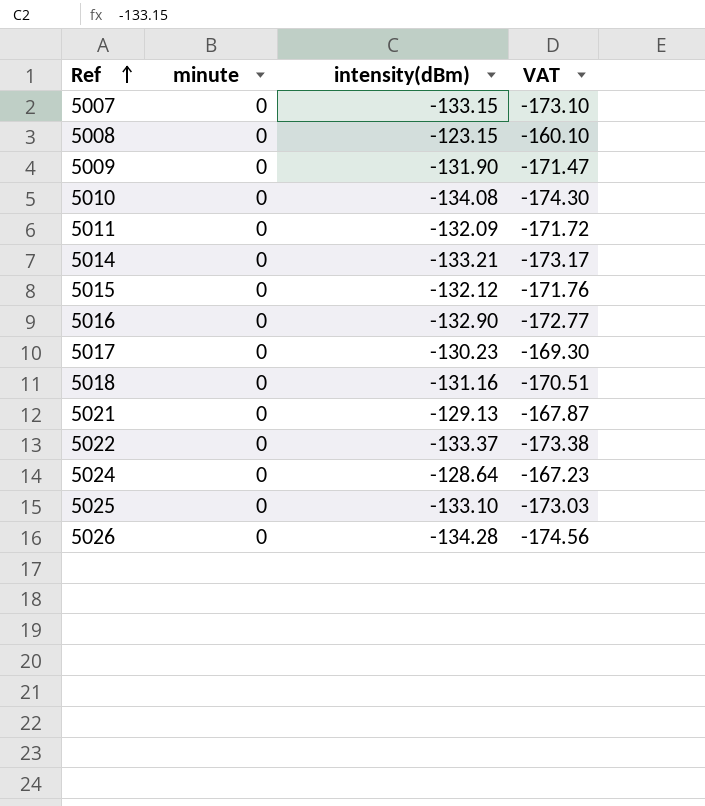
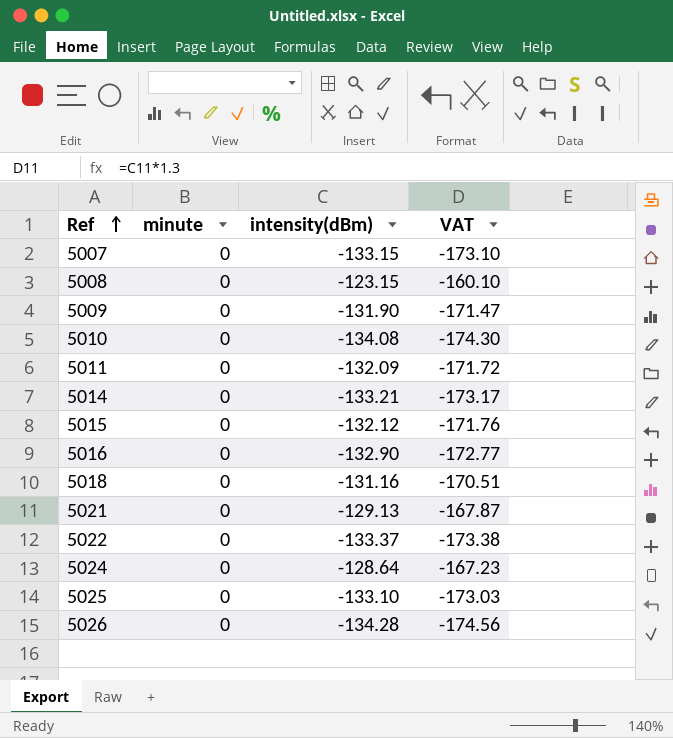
row 5017: 0 | -130.23 | -169.30 -> none

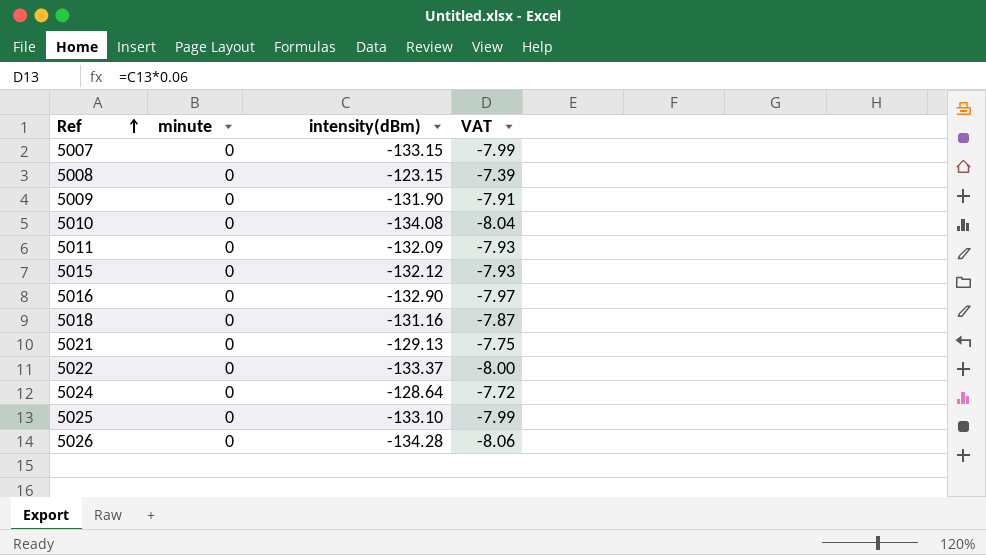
column VAT | formula: [intensity(dBm)] * 1.3 -> [intensity(dBm)] * 0.06
row 5014: 0 | -133.21 | -173.17 -> none

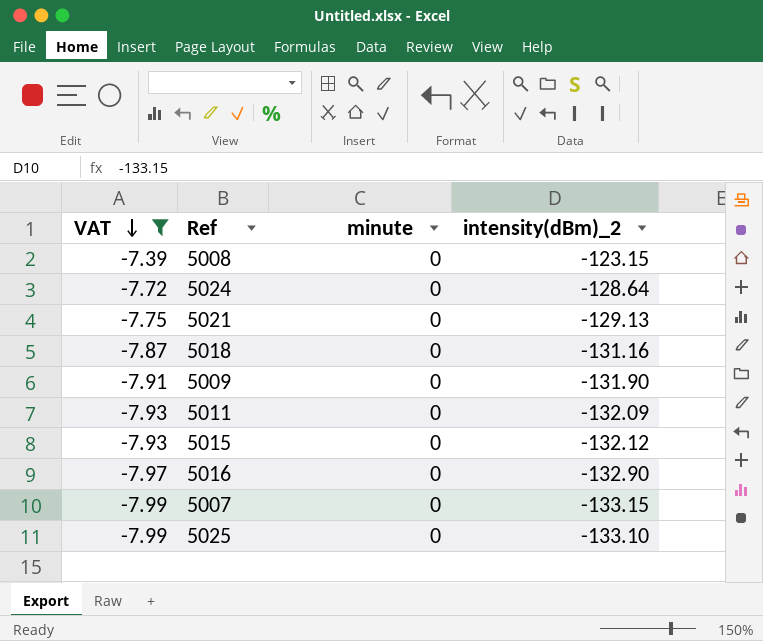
filter: none -> VAT >= -7.99
row order: Ref ascending -> VAT descending
column VAT | position: 4 -> 1
column name: intensity(dBm) -> intensity(dBm)_2

